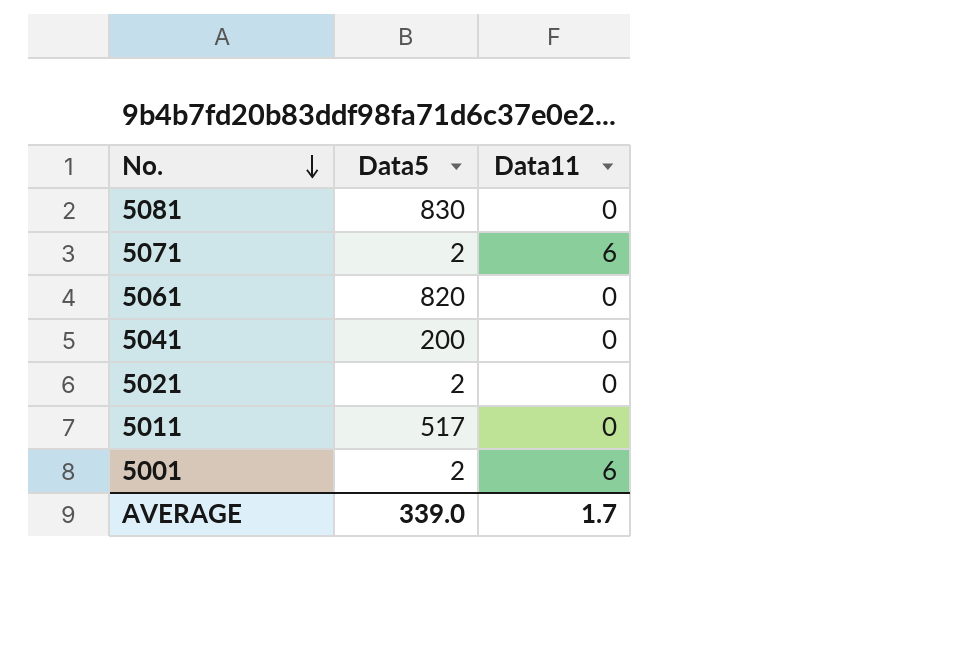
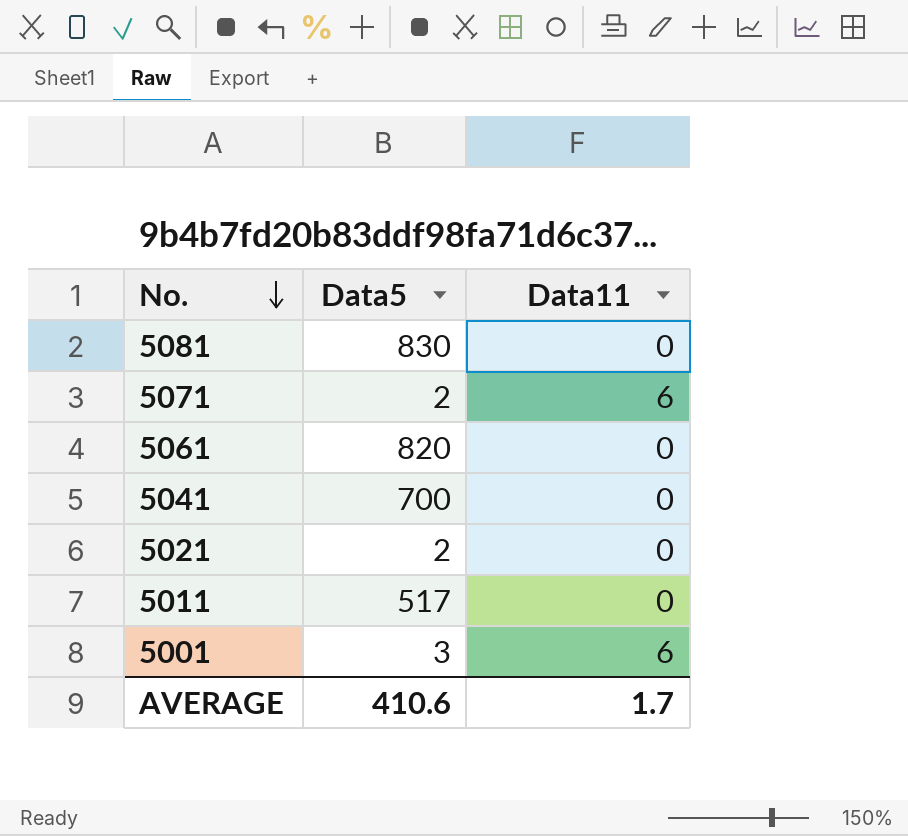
5041 | Data5: 200 -> 700
5001 | Data5: 2 -> 3
AVERAGE | Data5: 339.0 -> 410.6

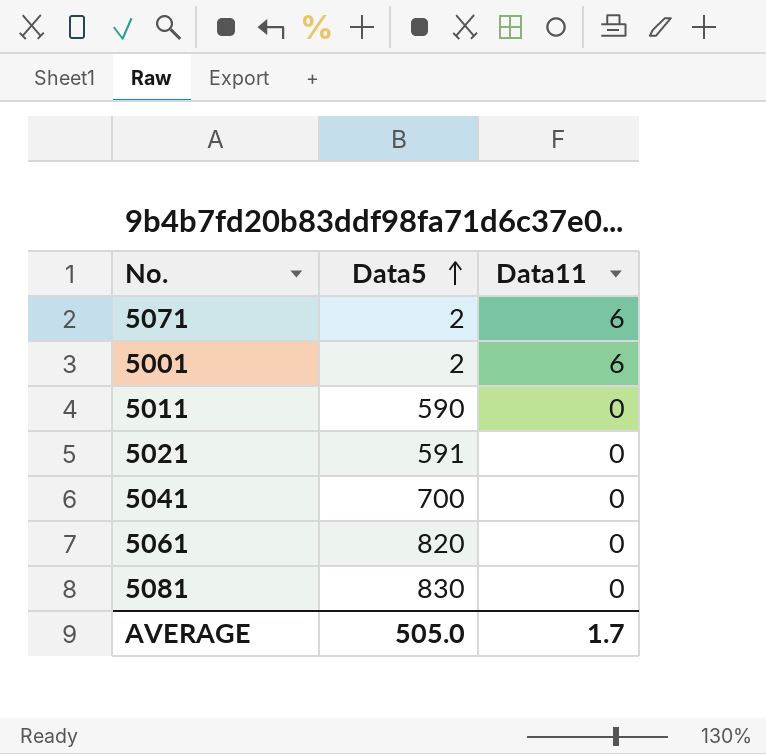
row order: No. descending -> Data5 ascending
5001 | Data5: 3 -> 2
5011 | Data5: 517 -> 590
5021 | Data5: 2 -> 591
AVERAGE | Data5: 410.6 -> 505.0

